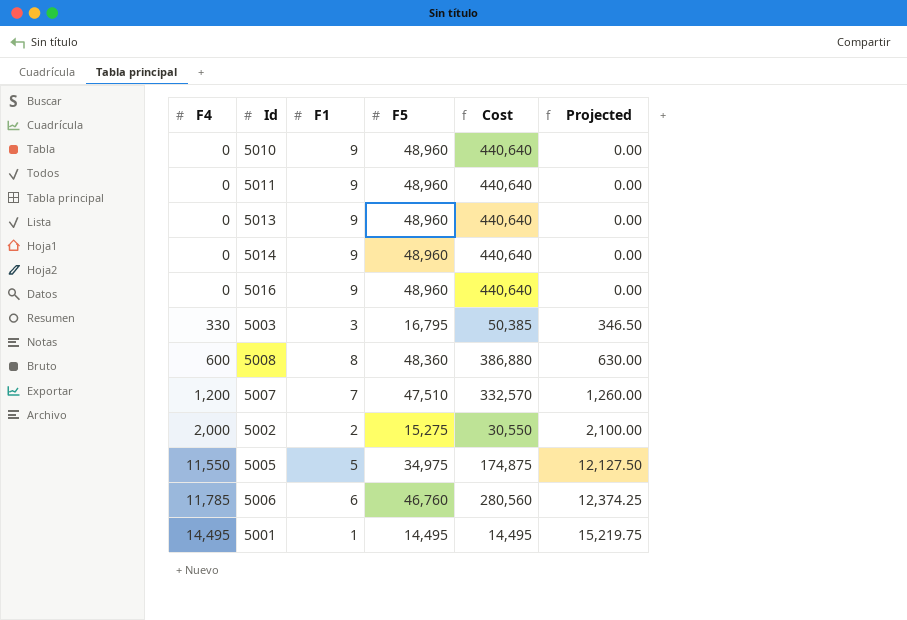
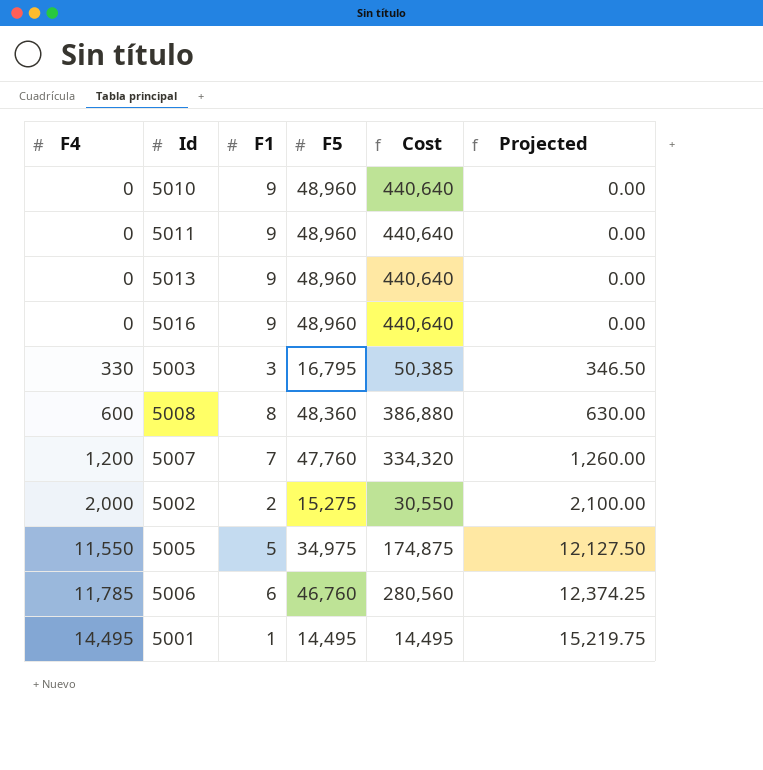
row 5014: 0 | 9 | 48,960 | 440,640 | 0.00 -> none
5007 | F5: 47,510 -> 47,760
5007 | Cost: 332,570 -> 334,320

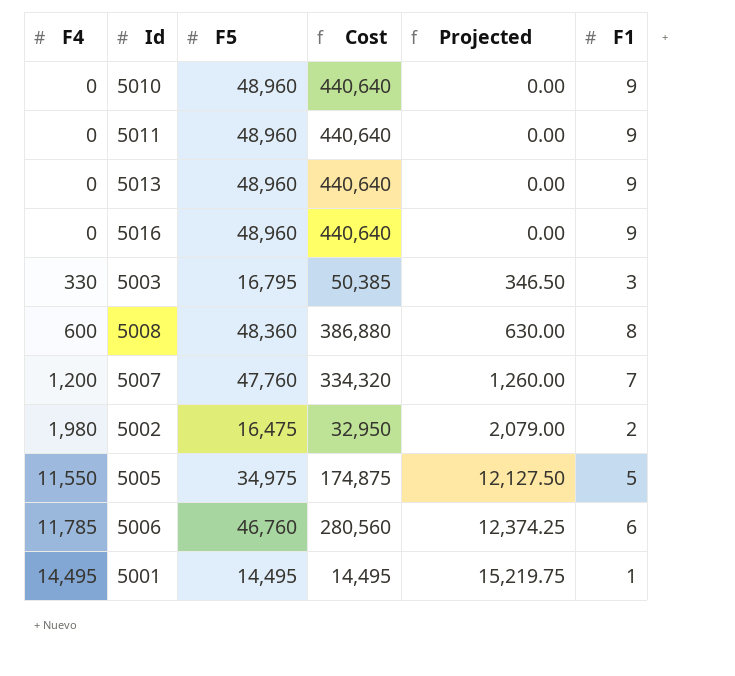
column F1 | position: 3 -> 6
5002 | F4: 2,000 -> 1,980
5002 | F5: 15,275 -> 16,475
5002 | Cost: 30,550 -> 32,950
5002 | Projected: 2,100.00 -> 2,079.00

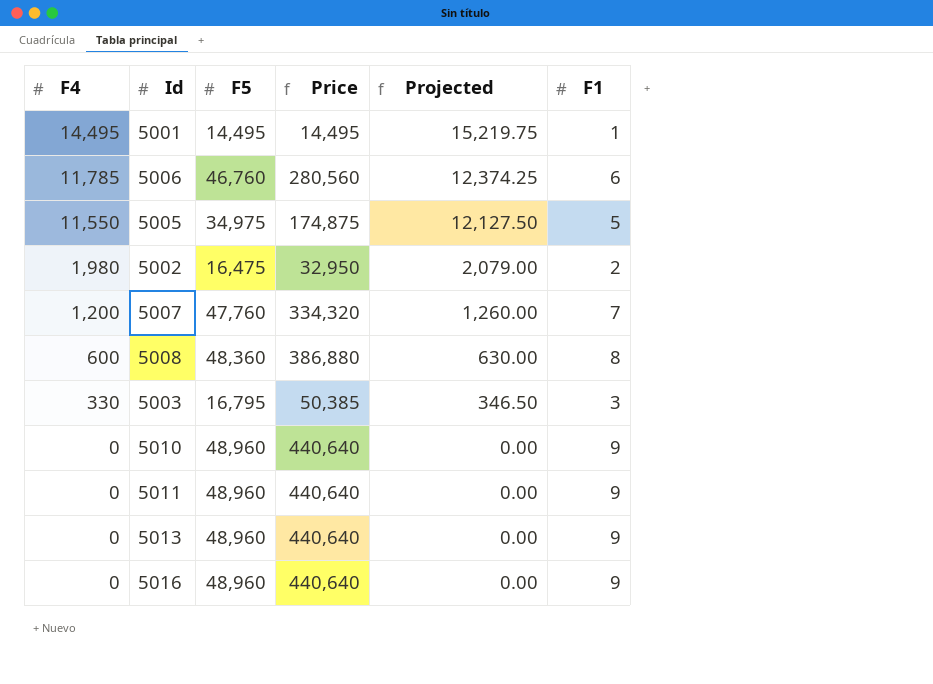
row order: F4 ascending -> F4 descending
column name: Cost -> Price

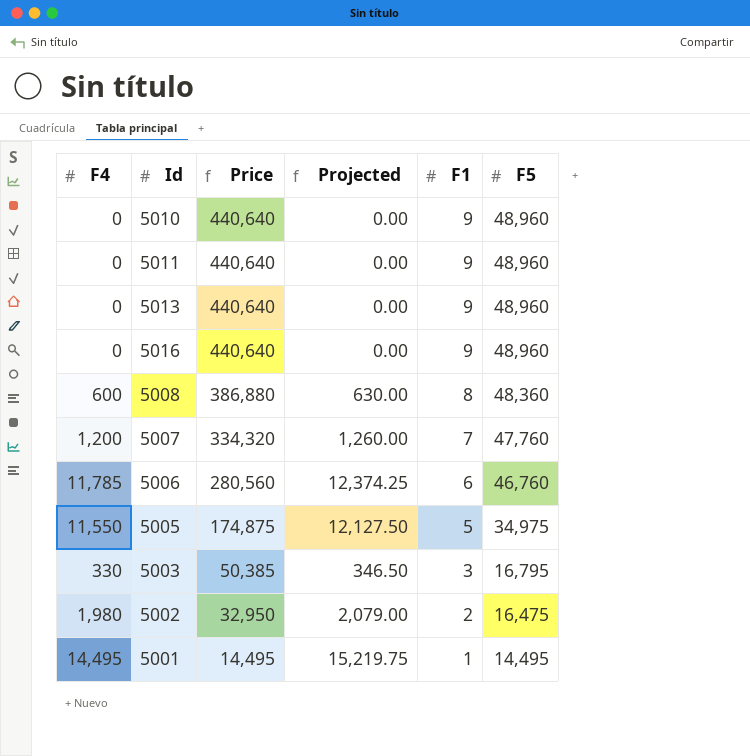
row order: F4 descending -> Price descending
column F5 | position: 3 -> 6

